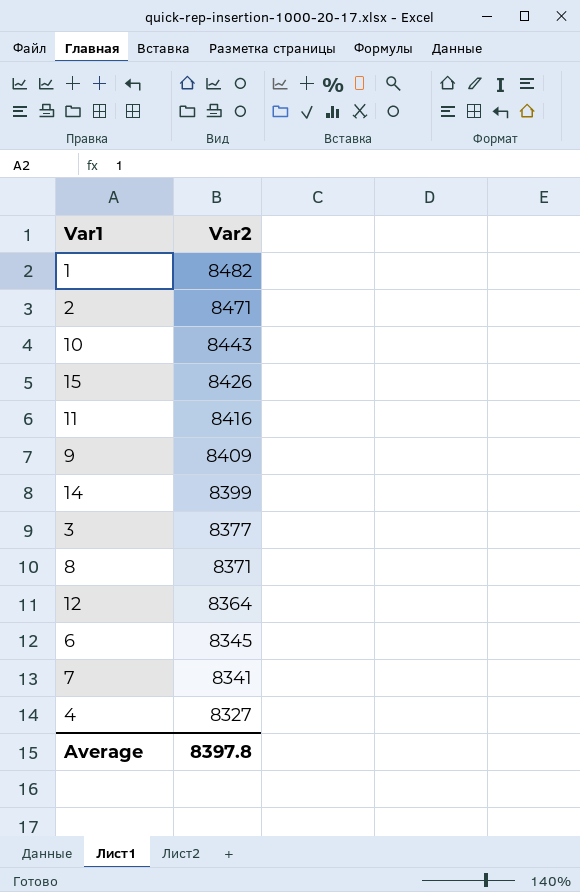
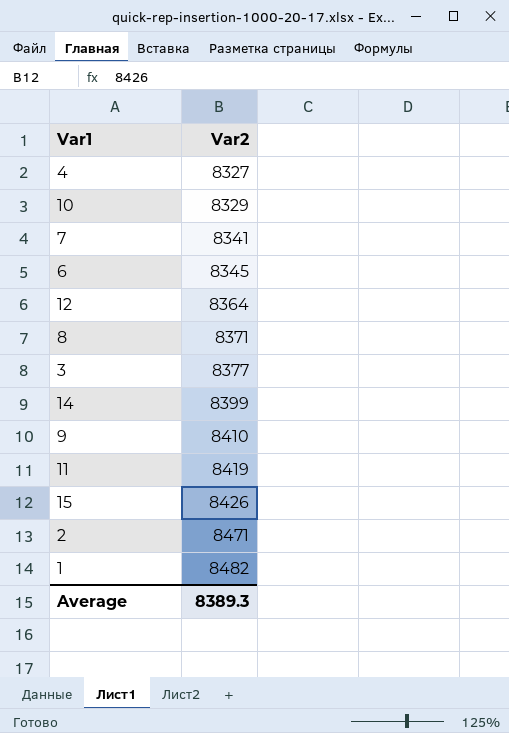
row order: Var2 descending -> Var2 ascending
10 | Var2: 8443 -> 8329
9 | Var2: 8409 -> 8410
11 | Var2: 8416 -> 8419
Average | Var2: 8397.8 -> 8389.3

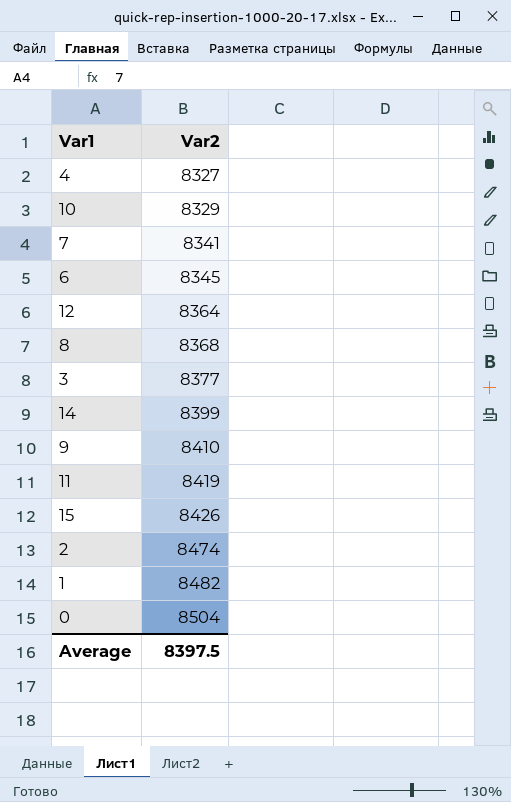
8 | Var2: 8371 -> 8368
2 | Var2: 8471 -> 8474
row 0: none -> 8504
Average | Var2: 8389.3 -> 8397.5

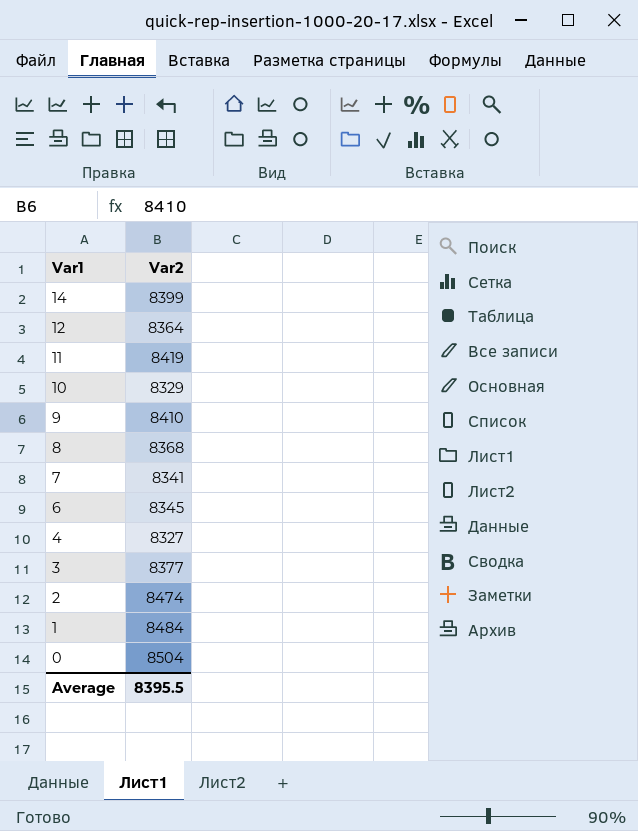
row order: Var2 ascending -> Var1 descending
row 15: 8426 -> none
1 | Var2: 8482 -> 8484
Average | Var2: 8397.5 -> 8395.5

